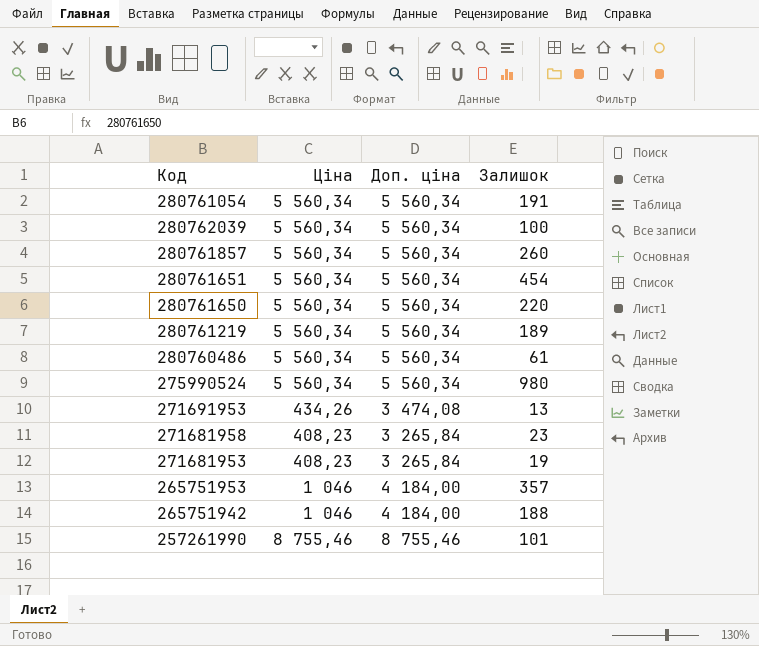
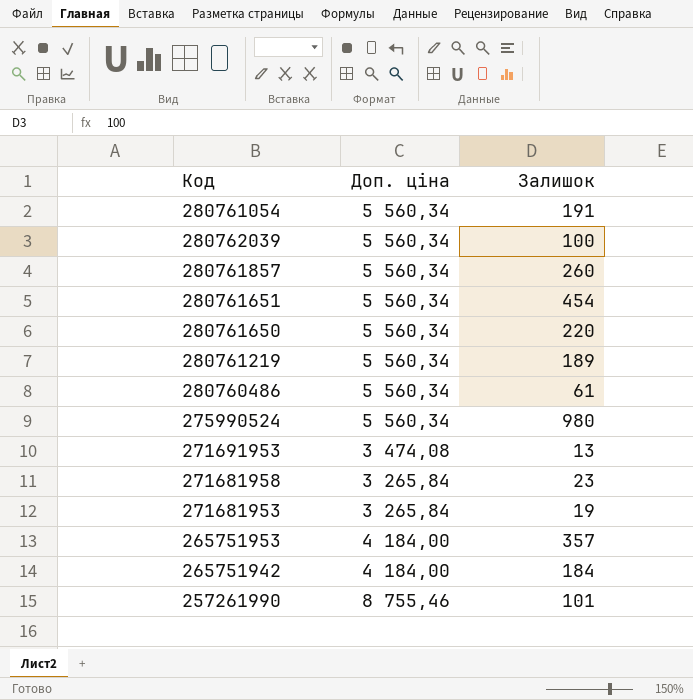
column Ціна | position: 2 -> none
265751942 | Залишок: 188 -> 184

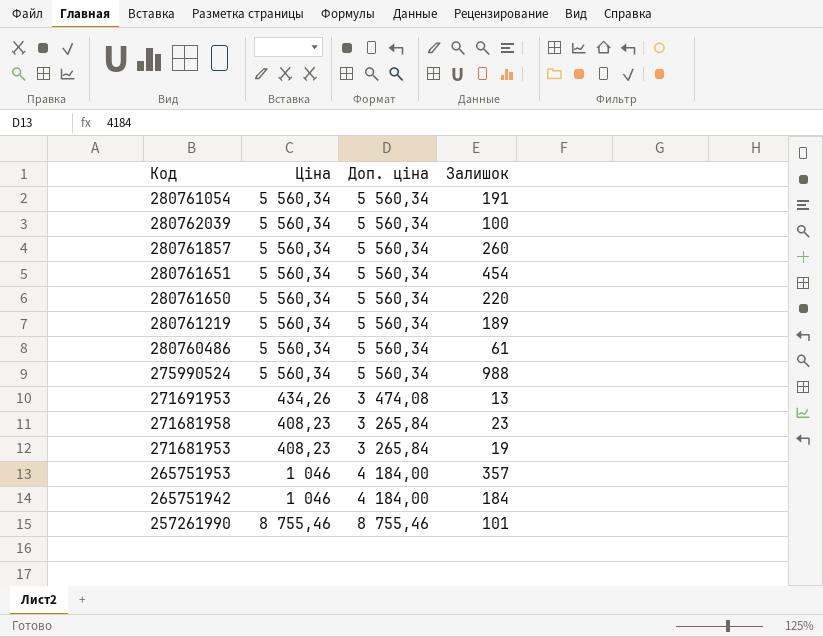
column Ціна | position: none -> 2
275990524 | Залишок: 980 -> 988

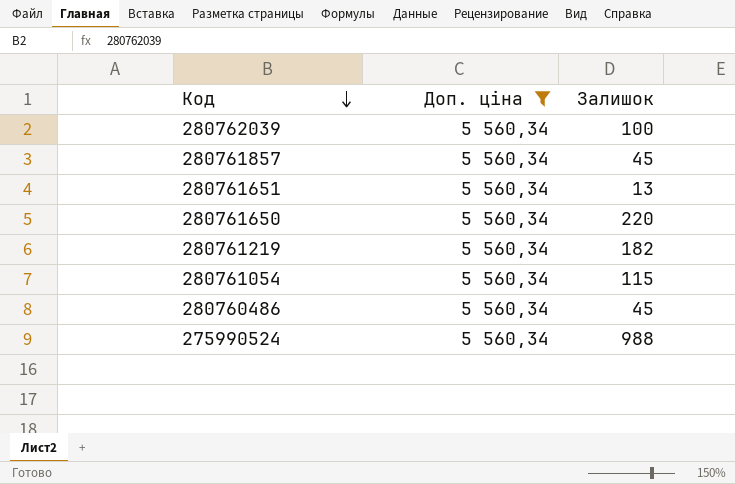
filter: none -> Доп. ціна = 5 560,34
row order: none -> Код descending
column Ціна | position: 2 -> none
280761857 | Залишок: 260 -> 45
280761651 | Залишок: 454 -> 13
280761219 | Залишок: 189 -> 182
280761054 | Залишок: 191 -> 115
280760486 | Залишок: 61 -> 45

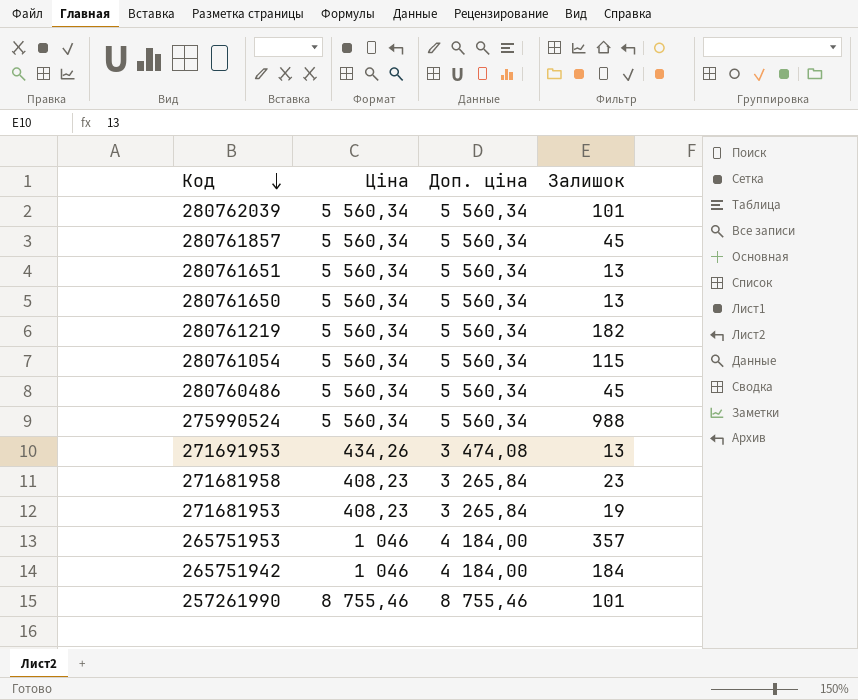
filter: Доп. ціна = 5 560,34 -> none
column Ціна | position: none -> 2
280762039 | Залишок: 100 -> 101
280761650 | Залишок: 220 -> 13

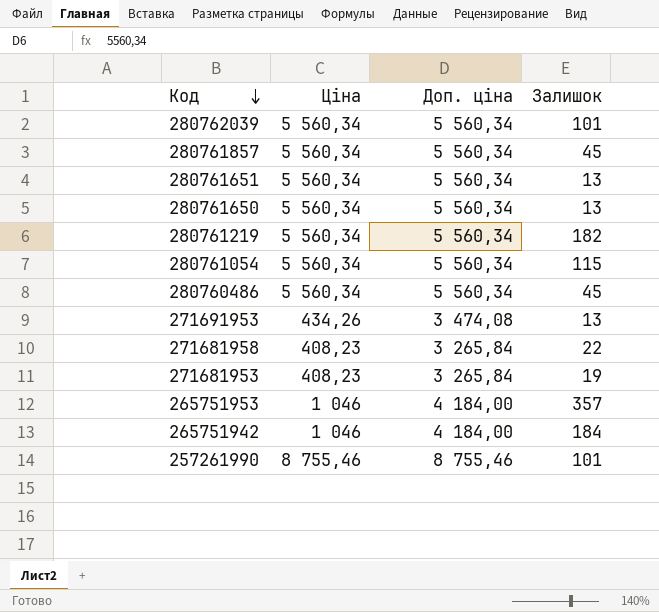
row 275990524: 5 560,34 | 5 560,34 | 988 -> none
271681958 | Залишок: 23 -> 22

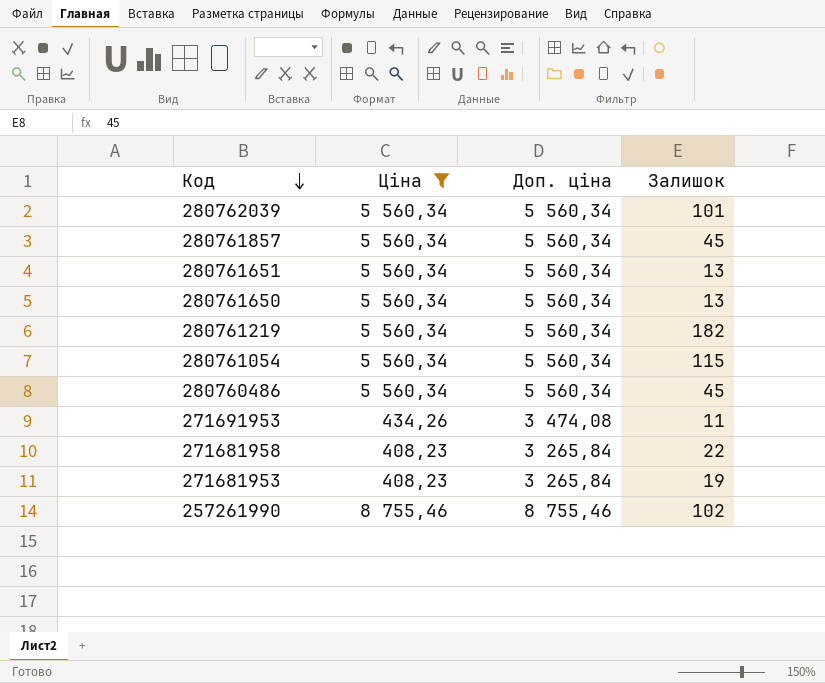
filter: none -> Ціна != 1 046
271691953 | Залишок: 13 -> 11
257261990 | Залишок: 101 -> 102

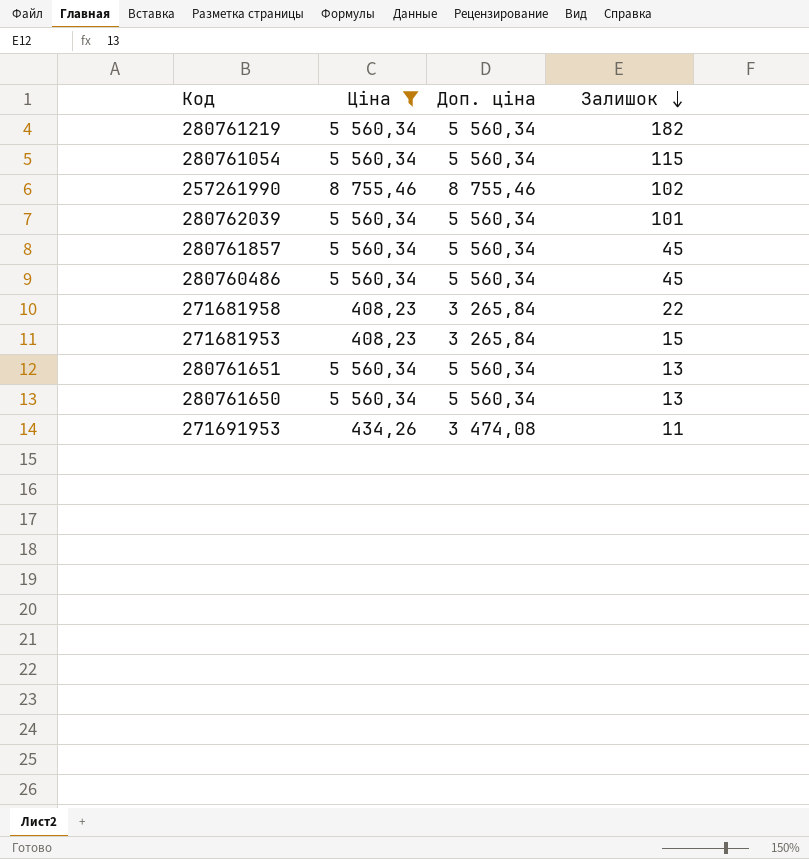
row order: Код descending -> Залишок descending
271681953 | Залишок: 19 -> 15

